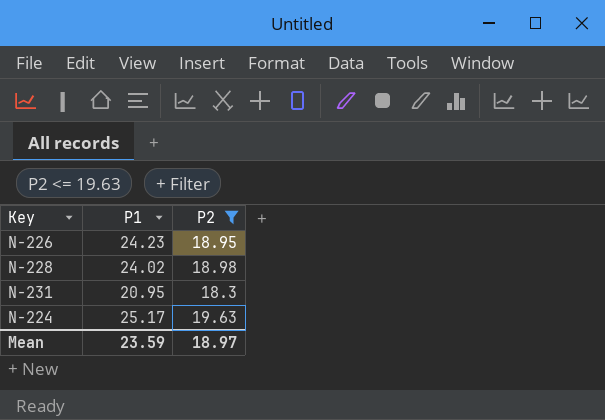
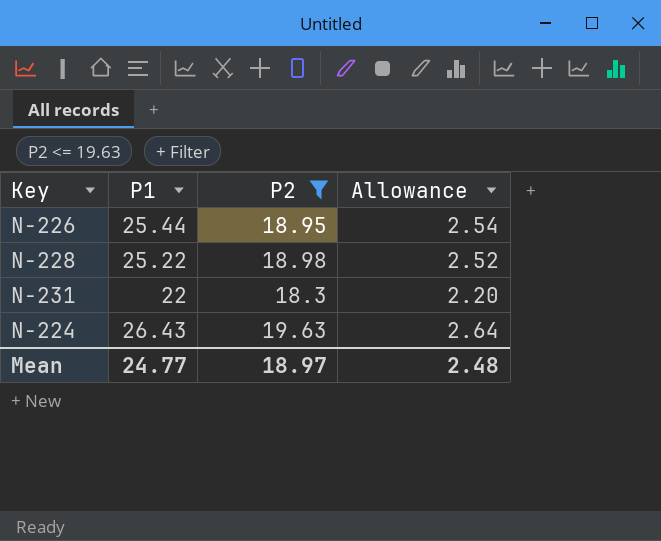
column Allowance | formula: none -> [P1] * 0.1
N-226 | P1: 24.23 -> 25.44
N-228 | P1: 24.02 -> 25.22
N-231 | P1: 20.95 -> 22
N-224 | P1: 25.17 -> 26.43
Mean | P1: 23.59 -> 24.77

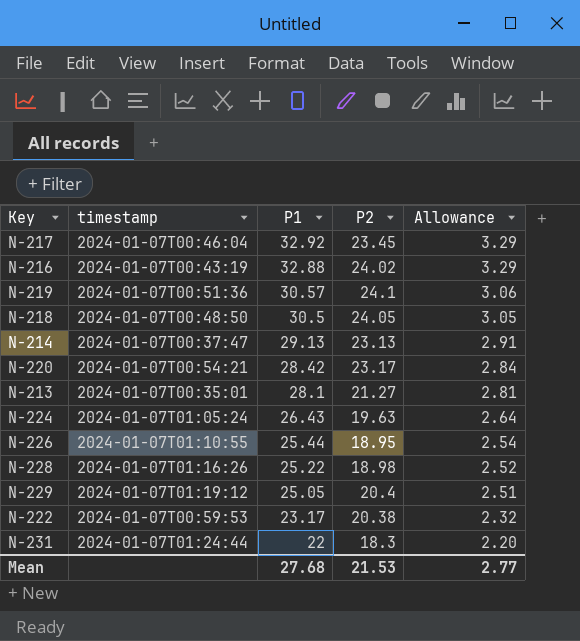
filter: P2 <= 19.63 -> none
row order: none -> P1 descending
column timestamp | position: none -> 2
Mean | P1: 24.77 -> 27.68
Mean | P2: 18.97 -> 21.53
Mean | Allowance: 2.48 -> 2.77

